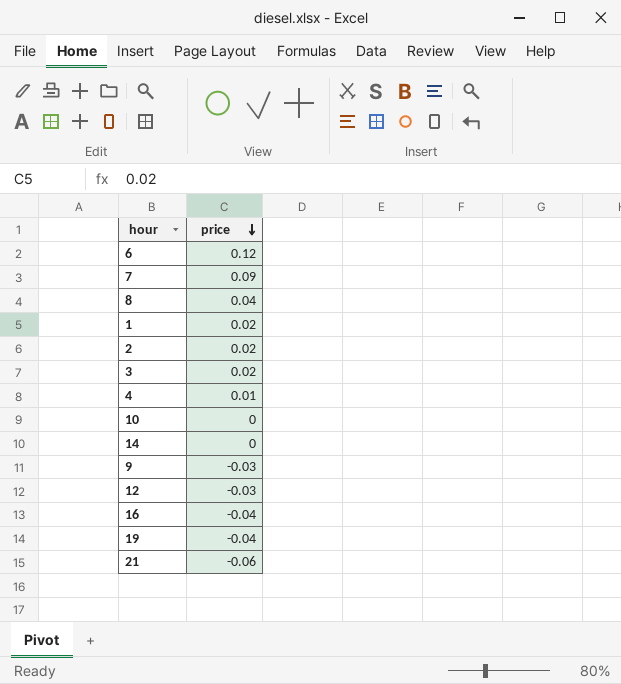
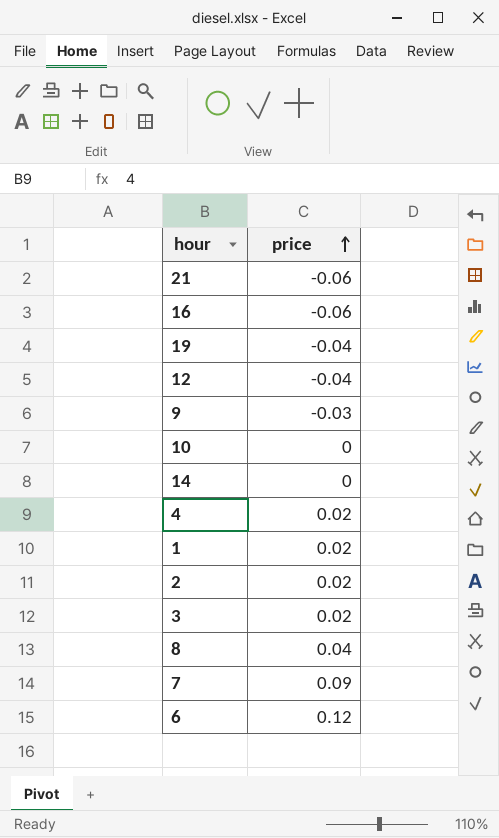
row order: price descending -> price ascending
16 | price: -0.04 -> -0.06
12 | price: -0.03 -> -0.04
4 | price: 0.01 -> 0.02

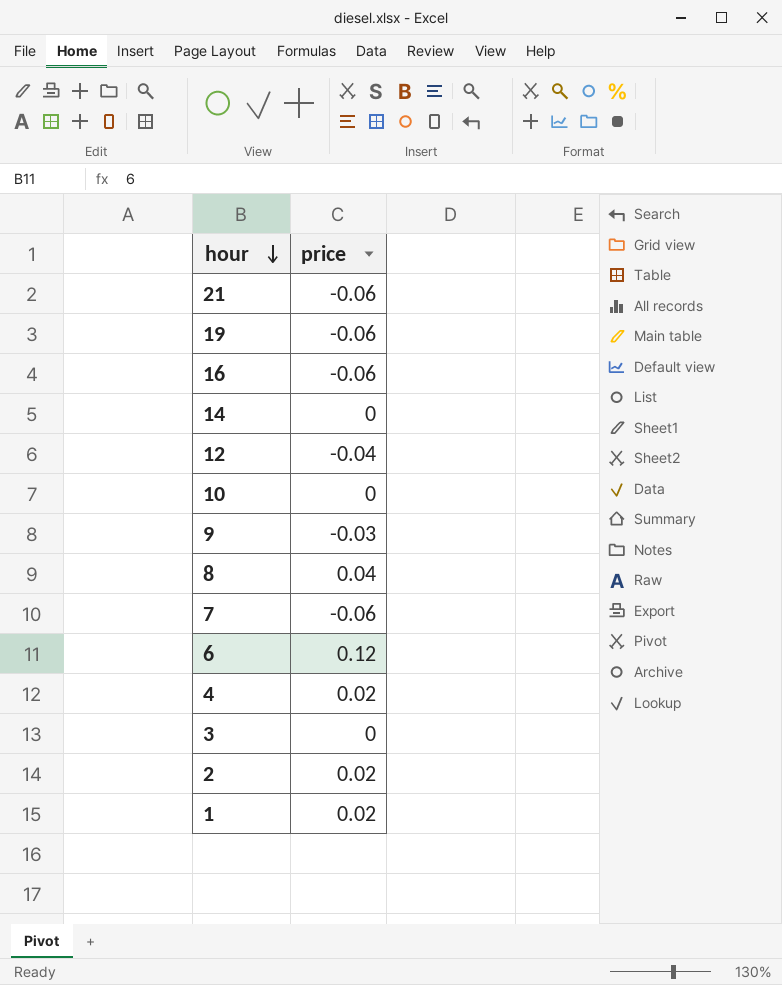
row order: price ascending -> hour descending
19 | price: -0.04 -> -0.06
7 | price: 0.09 -> -0.06
3 | price: 0.02 -> 0

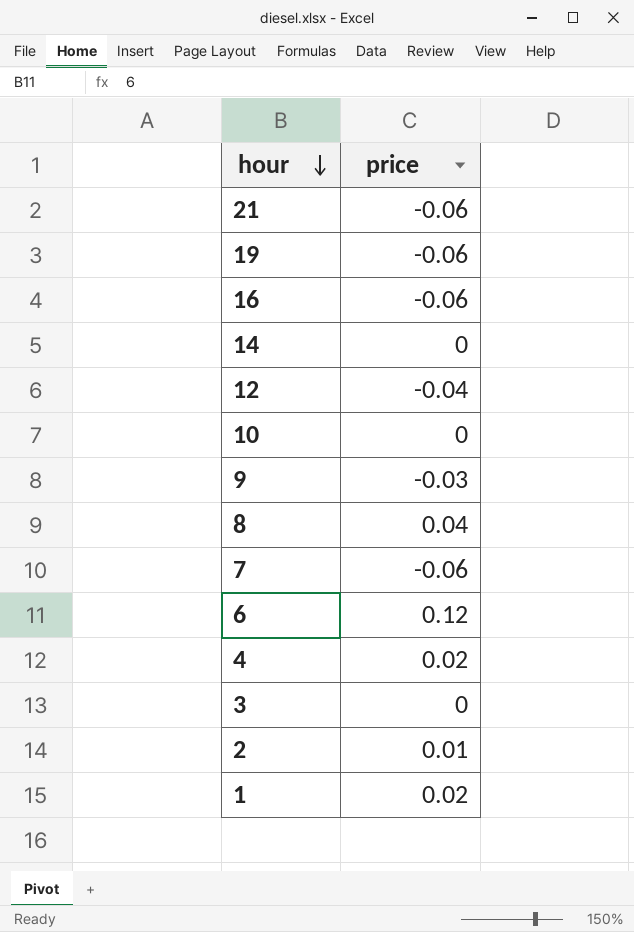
2 | price: 0.02 -> 0.01

